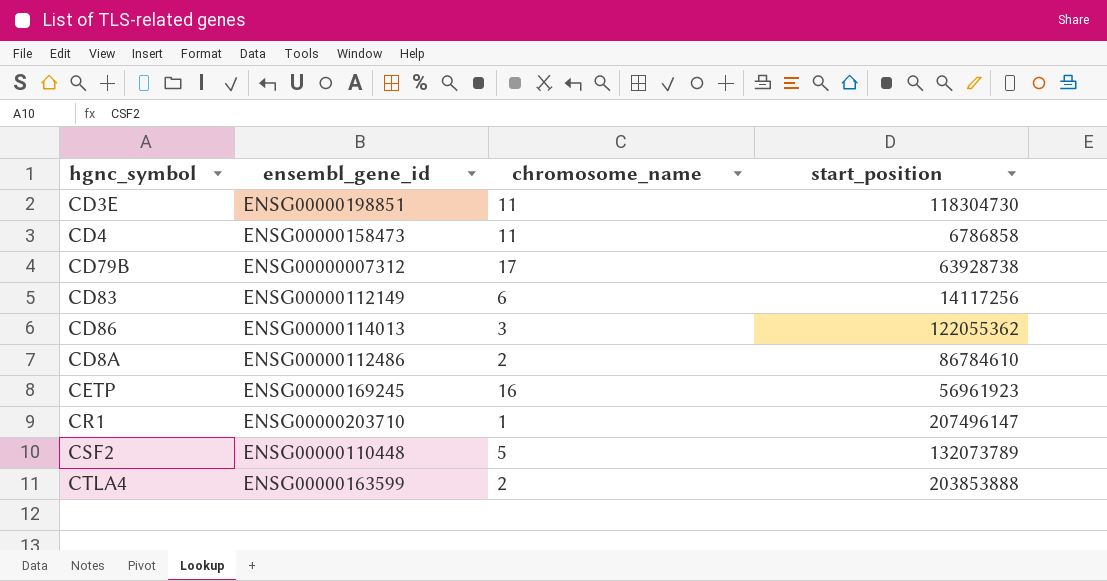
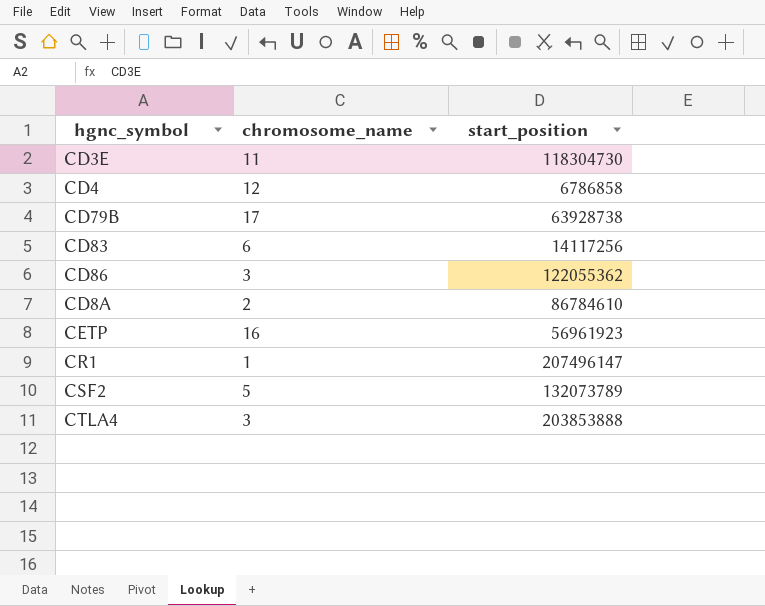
column ensembl_gene_id | position: 2 -> none
CD4 | chromosome_name: 11 -> 12
CTLA4 | chromosome_name: 2 -> 3

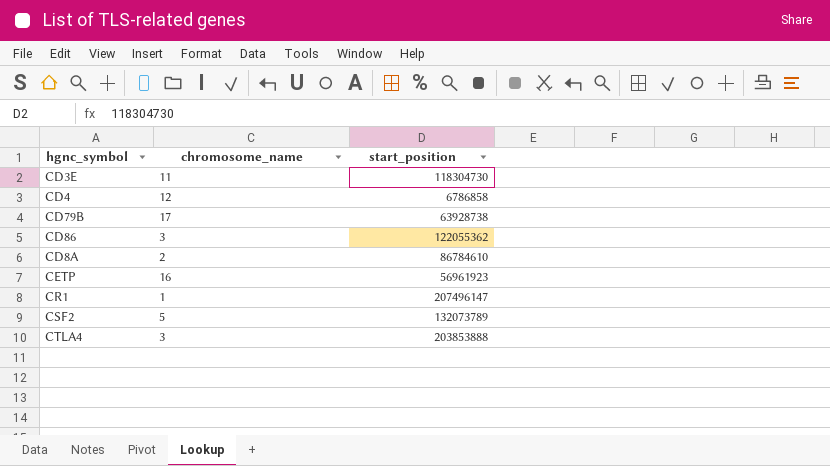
row CD83: 6 | 14117256 -> none

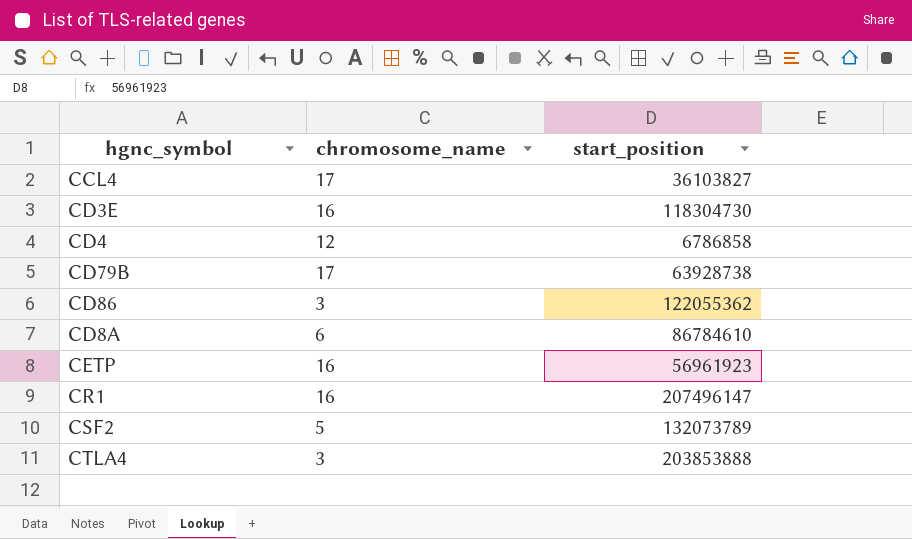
row CCL4: none -> 17 | 36103827
CD3E | chromosome_name: 11 -> 16
CD8A | chromosome_name: 2 -> 6
CR1 | chromosome_name: 1 -> 16

